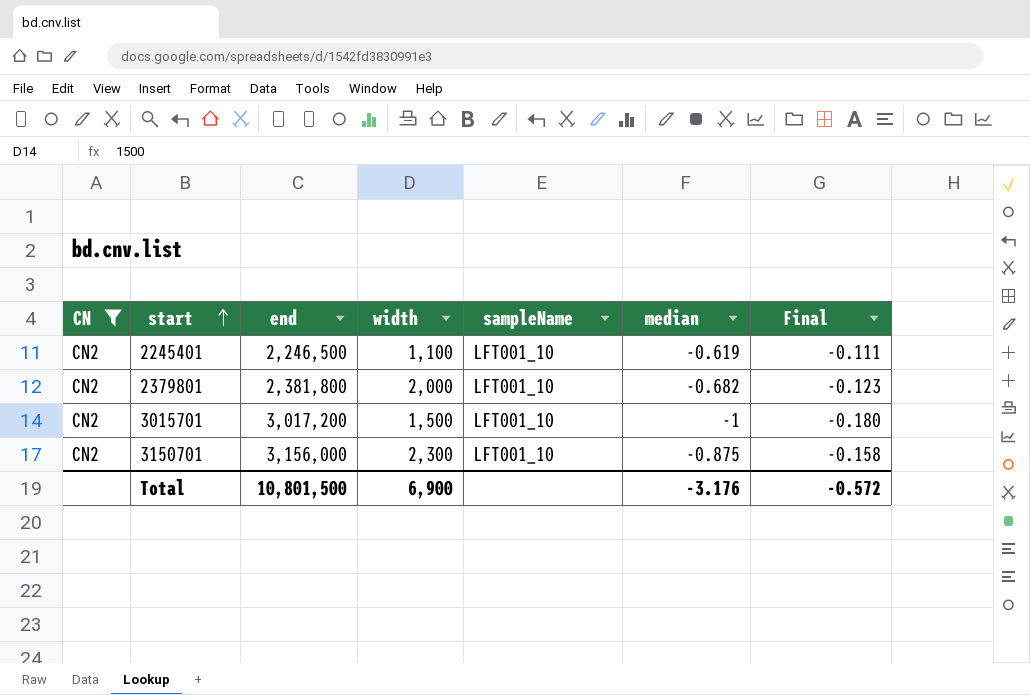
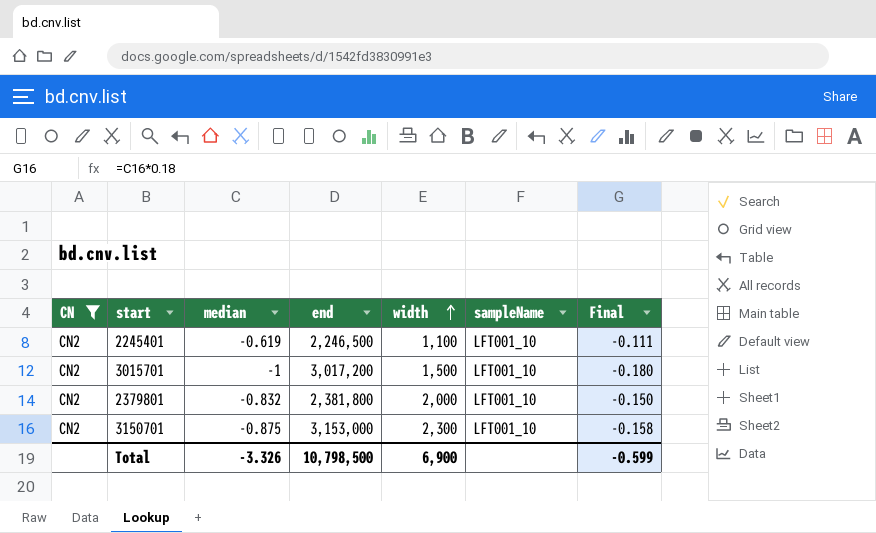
row order: start ascending -> width ascending
column median | position: 6 -> 3
2379801 | median: -0.682 -> -0.832
2379801 | Final: -0.123 -> -0.150
3150701 | end: 3,156,000 -> 3,153,000
Total | median: -3.176 -> -3.326
Total | end: 10,801,500 -> 10,798,500
Total | Final: -0.572 -> -0.599

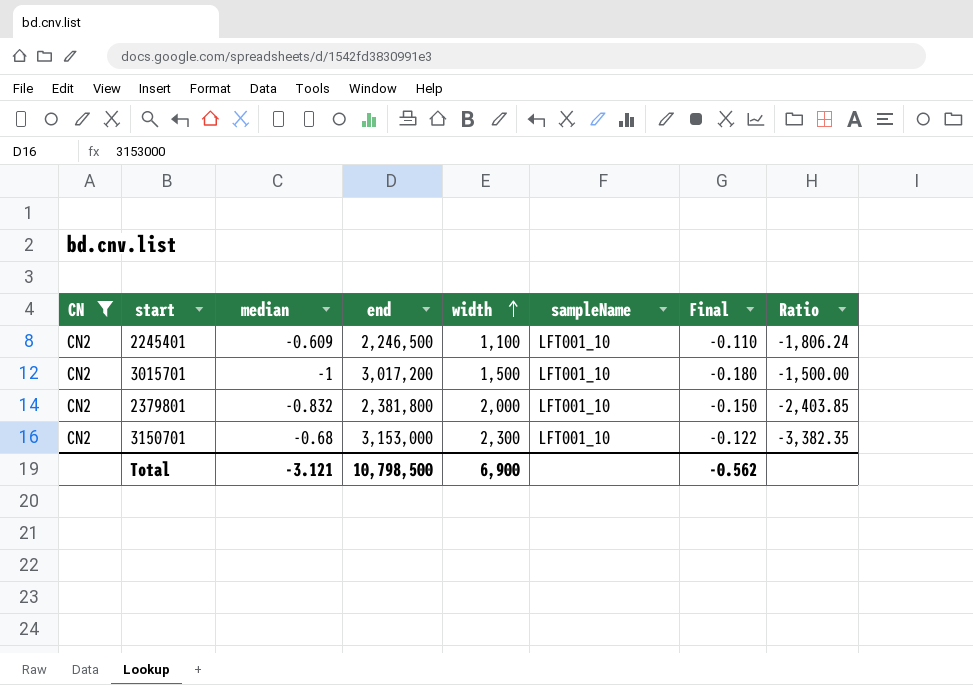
column Ratio | formula: none -> [width] / [median]
2245401 | median: -0.619 -> -0.609
2245401 | Final: -0.111 -> -0.110
3150701 | median: -0.875 -> -0.68
3150701 | Final: -0.158 -> -0.122
Total | median: -3.326 -> -3.121
Total | Final: -0.599 -> -0.562

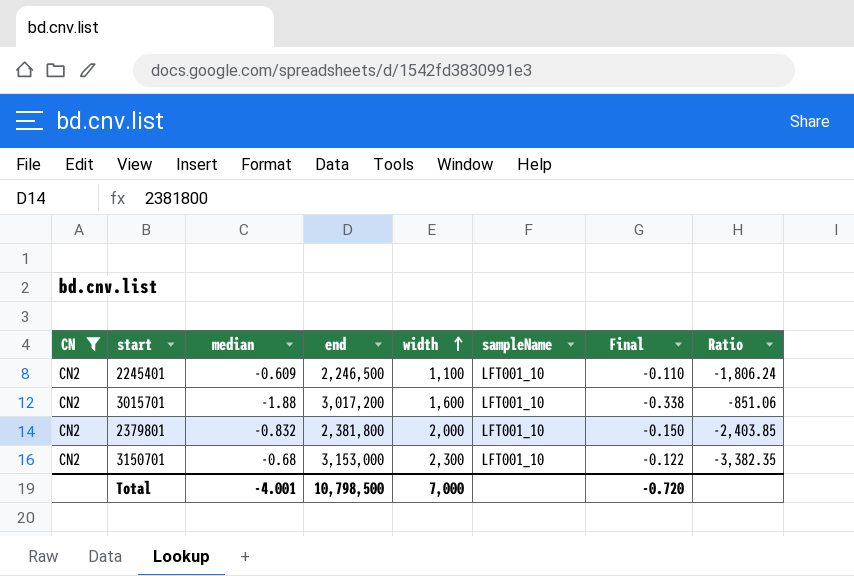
3015701 | median: -1 -> -1.88
3015701 | width: 1,500 -> 1,600
3015701 | Final: -0.180 -> -0.338
3015701 | Ratio: -1,500.00 -> -851.06
Total | median: -3.121 -> -4.001
Total | width: 6,900 -> 7,000
Total | Final: -0.562 -> -0.720

